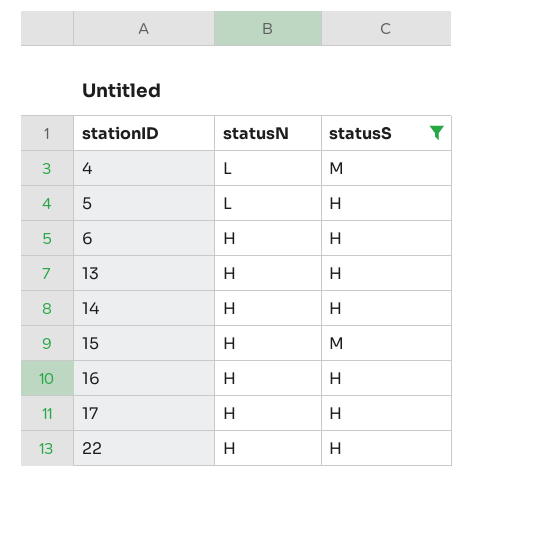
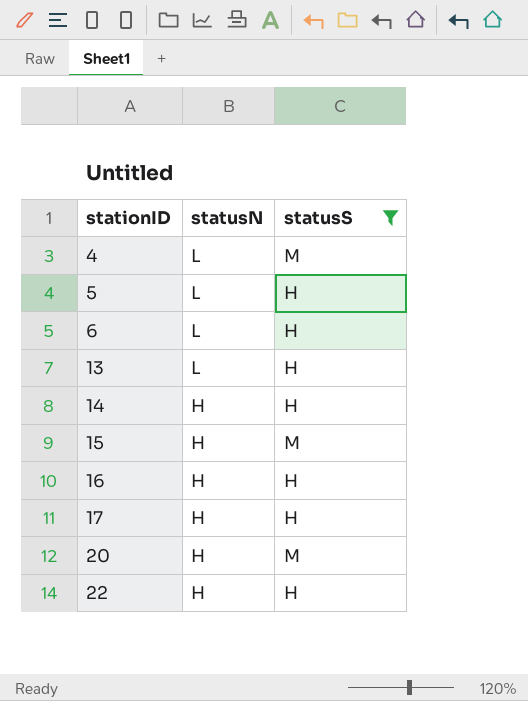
6 | statusN: H -> L
13 | statusN: H -> L
row 20: none -> H | M

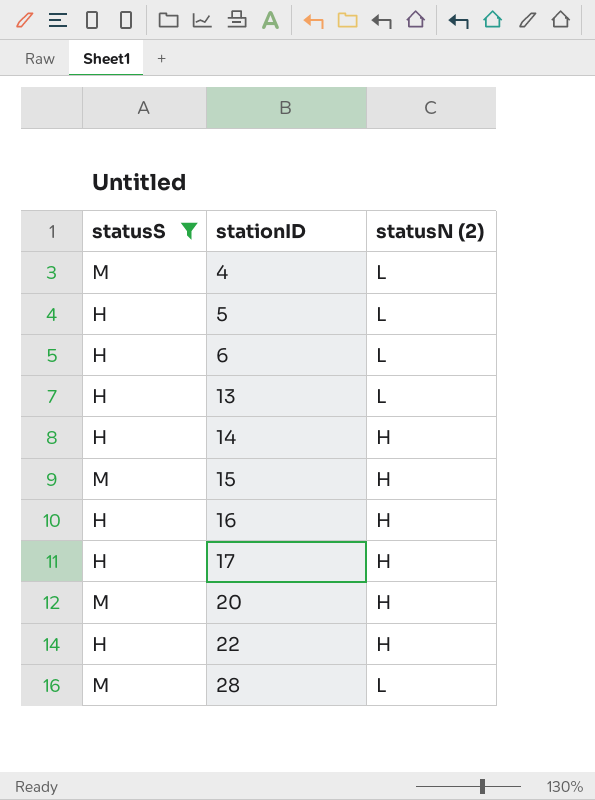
column statusS | position: 3 -> 1
column name: statusN -> statusN (2)
row 28: none -> M | L

